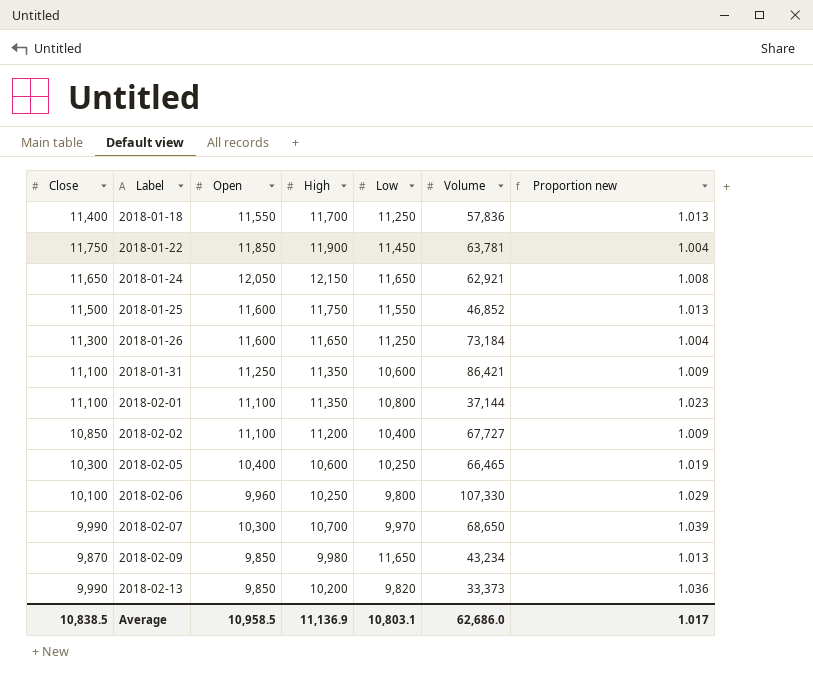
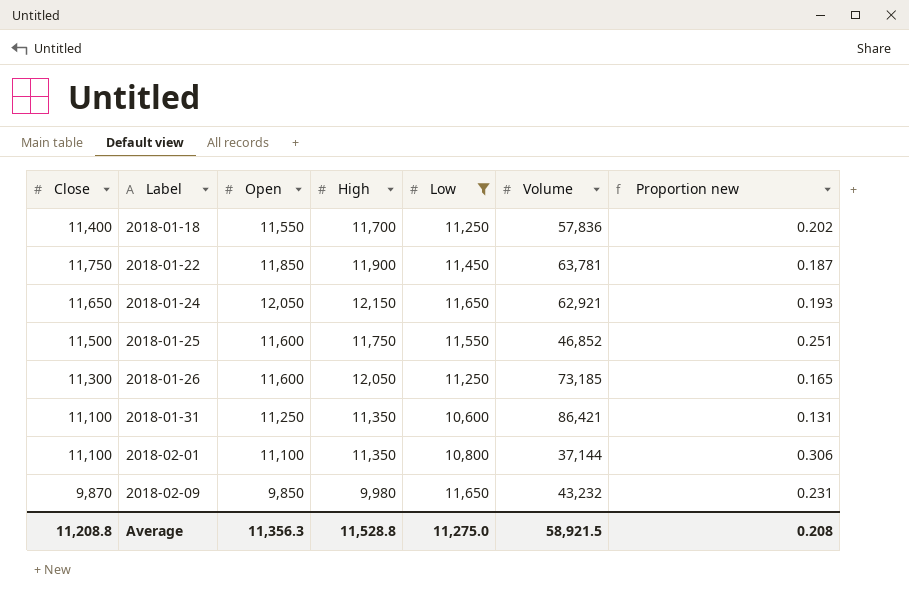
filter: none -> Low >= 10,600
column Proportion new | formula: [High] / [Open] -> [High] / [Volume]
2018-01-26 | High: 11,650 -> 12,050
2018-01-26 | Volume: 73,184 -> 73,185
2018-02-09 | Volume: 43,234 -> 43,232
Average | Close: 10,838.5 -> 11,208.8
Average | Open: 10,958.5 -> 11,356.3
Average | High: 11,136.9 -> 11,528.8
Average | Low: 10,803.1 -> 11,275.0
Average | Volume: 62,686.0 -> 58,921.5
Average | Proportion new: 1.017 -> 0.208

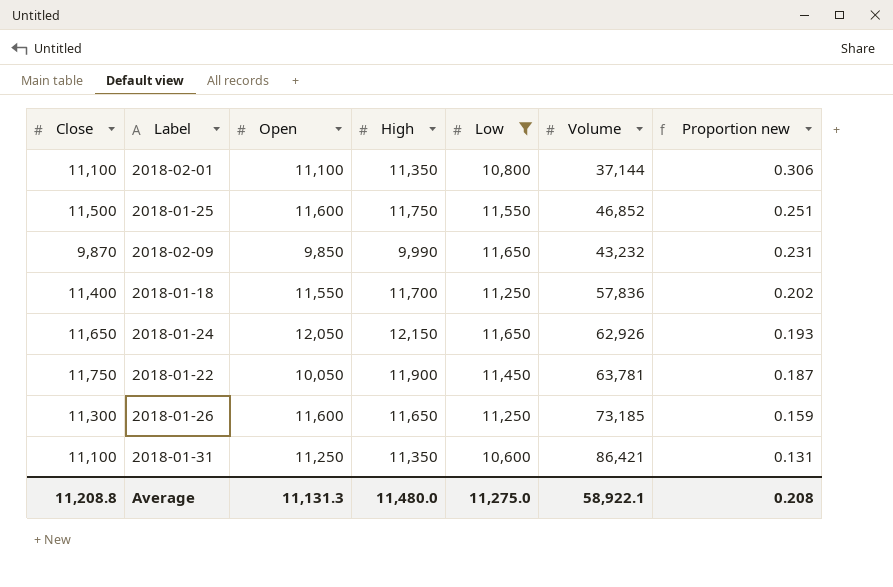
row order: Label ascending -> Proportion new descending
2018-02-09 | High: 9,980 -> 9,990
2018-01-24 | Volume: 62,921 -> 62,926
2018-01-22 | Open: 11,850 -> 10,050
2018-01-26 | High: 12,050 -> 11,650
2018-01-26 | Proportion new: 0.165 -> 0.159
Average | Open: 11,356.3 -> 11,131.3
Average | High: 11,528.8 -> 11,480.0
Average | Volume: 58,921.5 -> 58,922.1

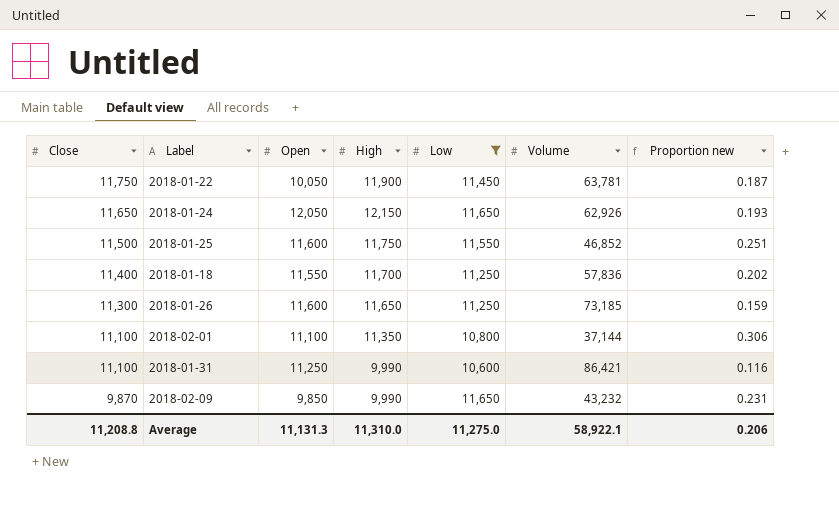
row order: Proportion new descending -> Close descending
2018-01-31 | High: 11,350 -> 9,990
2018-01-31 | Proportion new: 0.131 -> 0.116
Average | High: 11,480.0 -> 11,310.0
Average | Proportion new: 0.208 -> 0.206

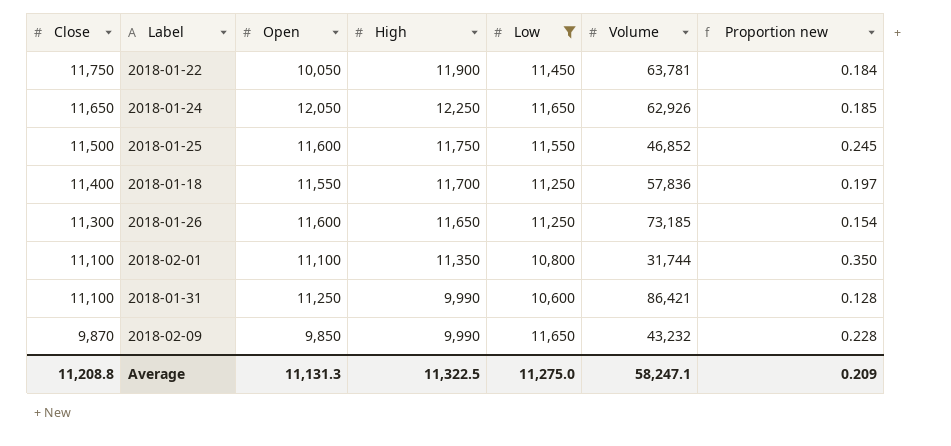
column Proportion new | formula: [High] / [Volume] -> [Close] / [Volume]
2018-01-24 | High: 12,150 -> 12,250
2018-02-01 | Volume: 37,144 -> 31,744
Average | High: 11,310.0 -> 11,322.5
Average | Volume: 58,922.1 -> 58,247.1
Average | Proportion new: 0.206 -> 0.209

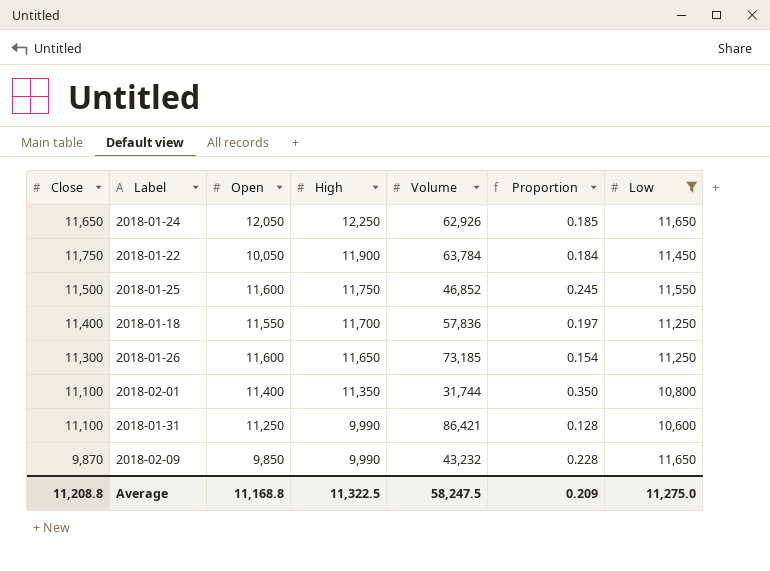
row order: Close descending -> High descending
column name: Proportion new -> Proportion
column Low | position: 5 -> 7
2018-01-22 | Volume: 63,781 -> 63,784
2018-02-01 | Open: 11,100 -> 11,400
Average | Open: 11,131.3 -> 11,168.8
Average | Volume: 58,247.1 -> 58,247.5

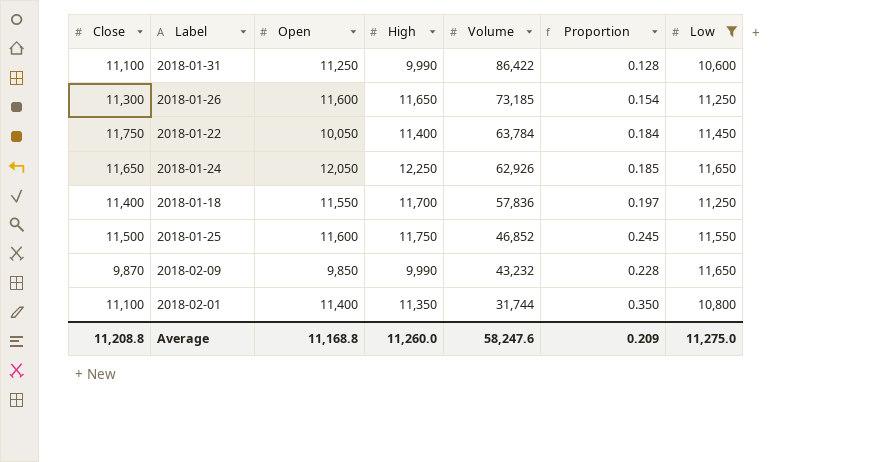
row order: High descending -> Volume descending
2018-01-31 | Volume: 86,421 -> 86,422
2018-01-22 | High: 11,900 -> 11,400
Average | High: 11,322.5 -> 11,260.0
Average | Volume: 58,247.5 -> 58,247.6

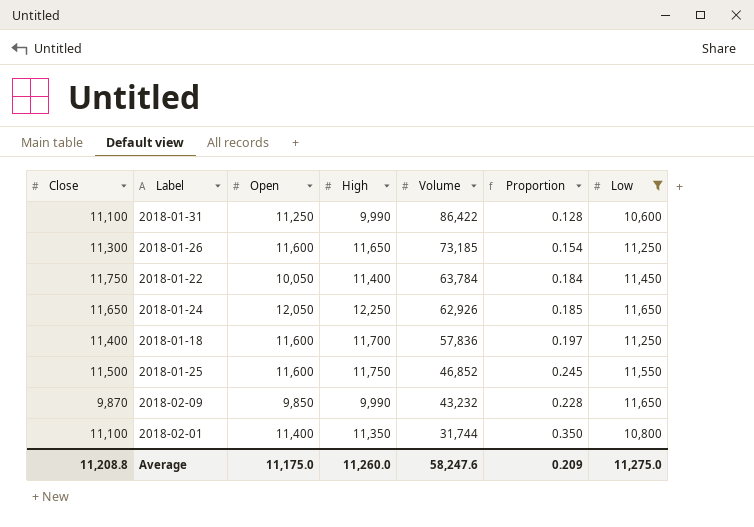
2018-01-18 | Open: 11,550 -> 11,600
Average | Open: 11,168.8 -> 11,175.0

